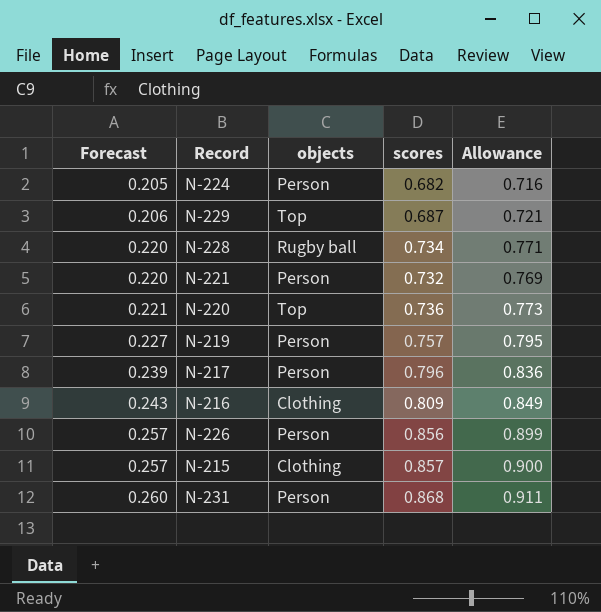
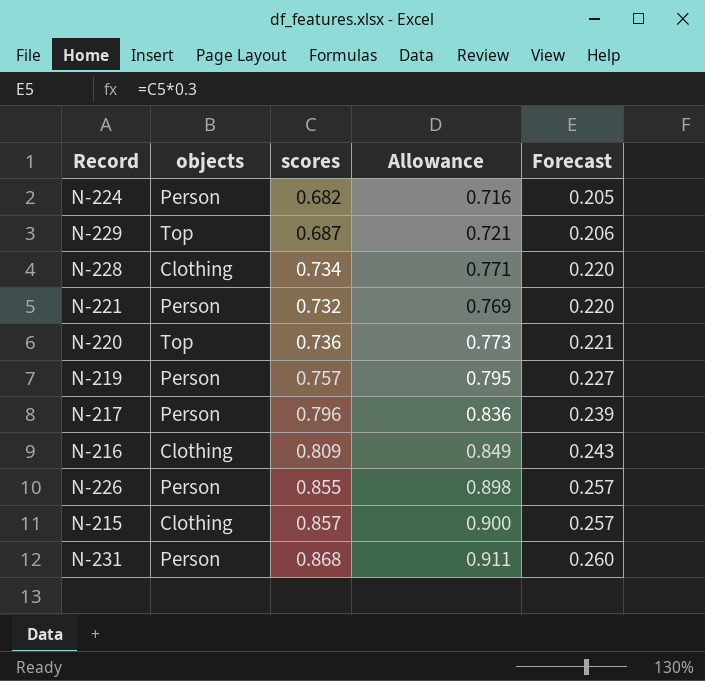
column Forecast | position: 1 -> 5
N-228 | objects: Rugby ball -> Clothing
N-226 | scores: 0.856 -> 0.855
N-226 | Allowance: 0.899 -> 0.898

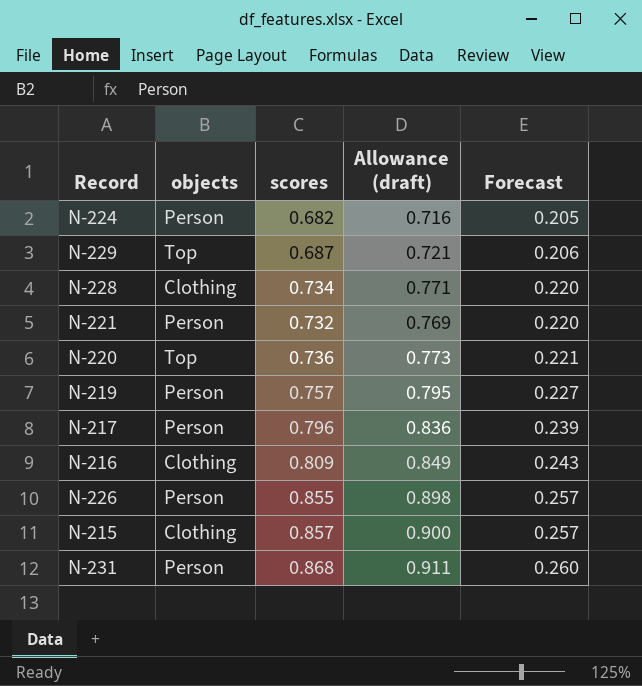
column name: Allowance -> Allowance (draft)

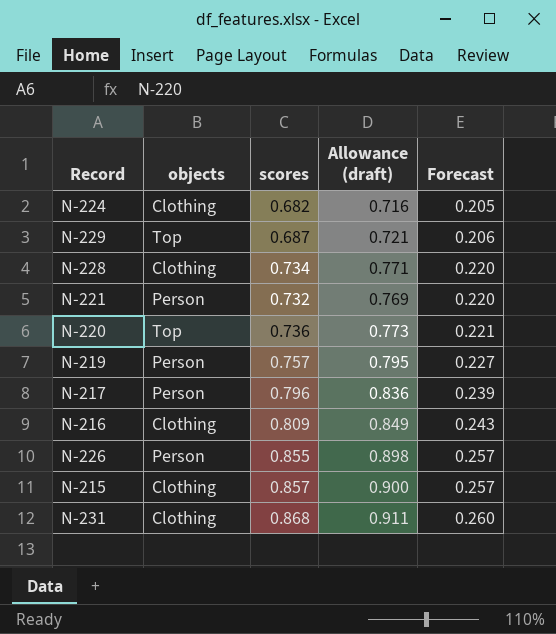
N-224 | objects: Person -> Clothing
N-231 | objects: Person -> Clothing

